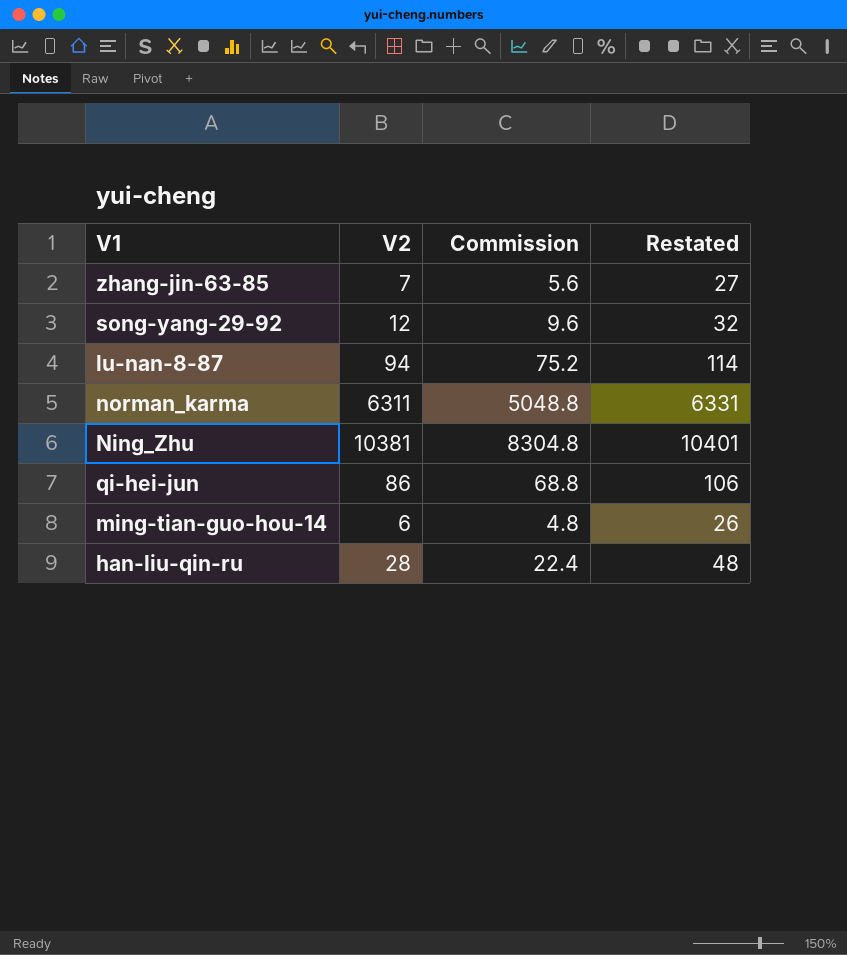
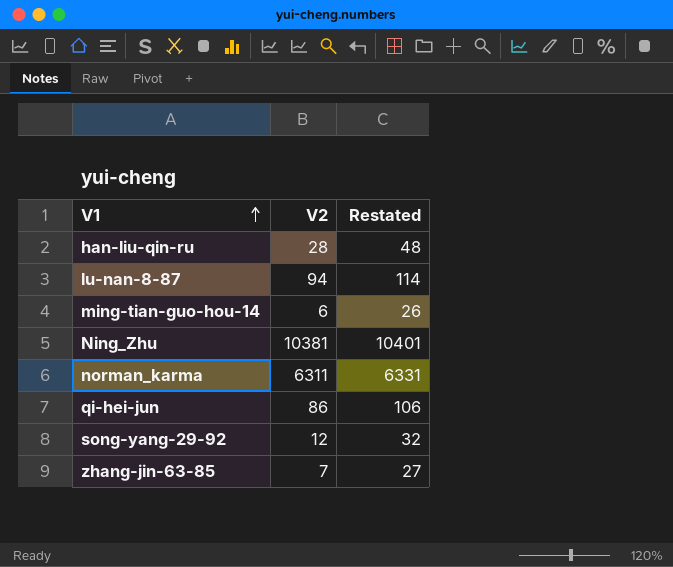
row order: none -> V1 ascending
column Commission | formula: [V2] * 0.8 -> none

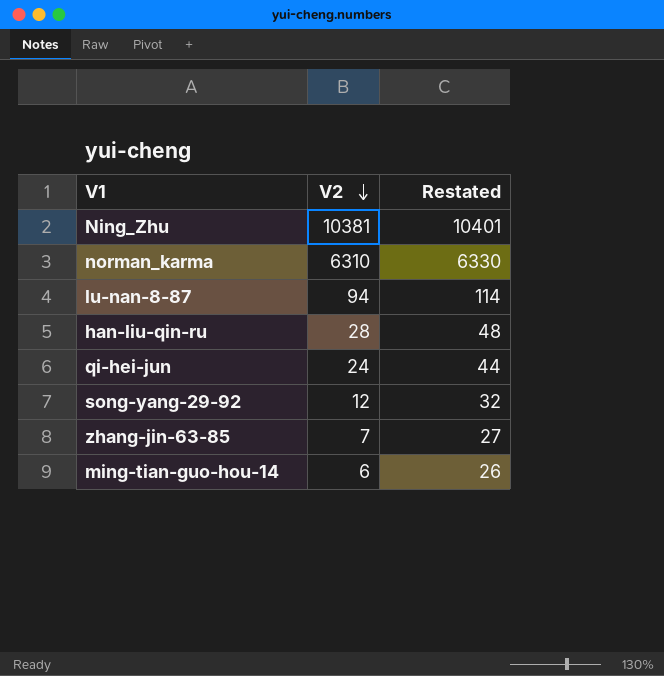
row order: V1 ascending -> V2 descending
norman_karma | V2: 6311 -> 6310
norman_karma | Restated: 6331 -> 6330
qi-hei-jun | V2: 86 -> 24
qi-hei-jun | Restated: 106 -> 44

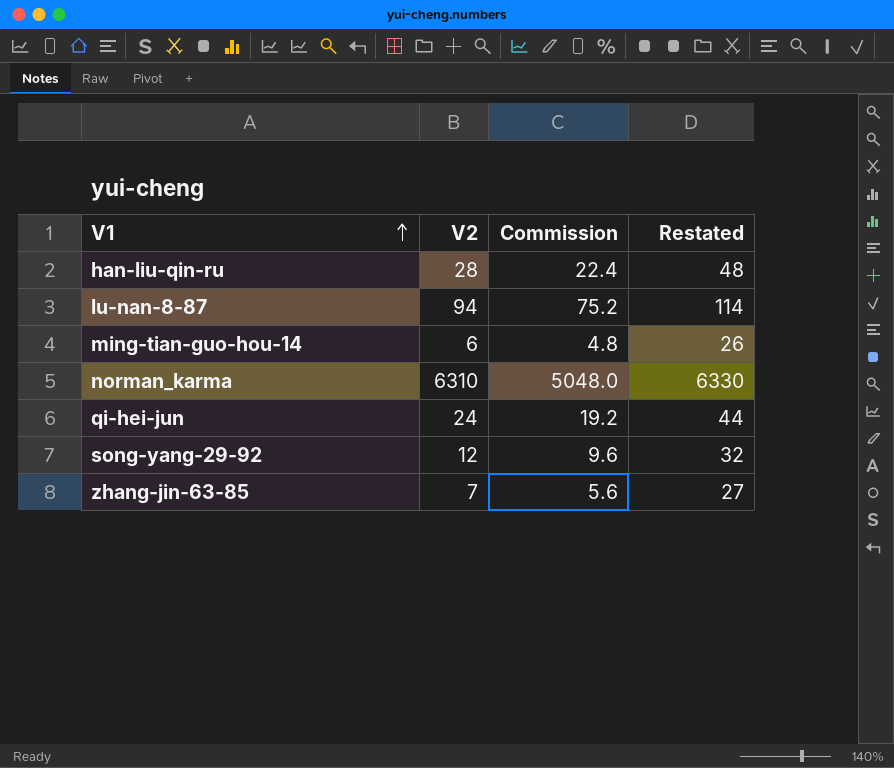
row order: V2 descending -> V1 ascending
column Commission | formula: none -> [V2] * 0.8
row Ning_Zhu: 10381 | 10401 -> none

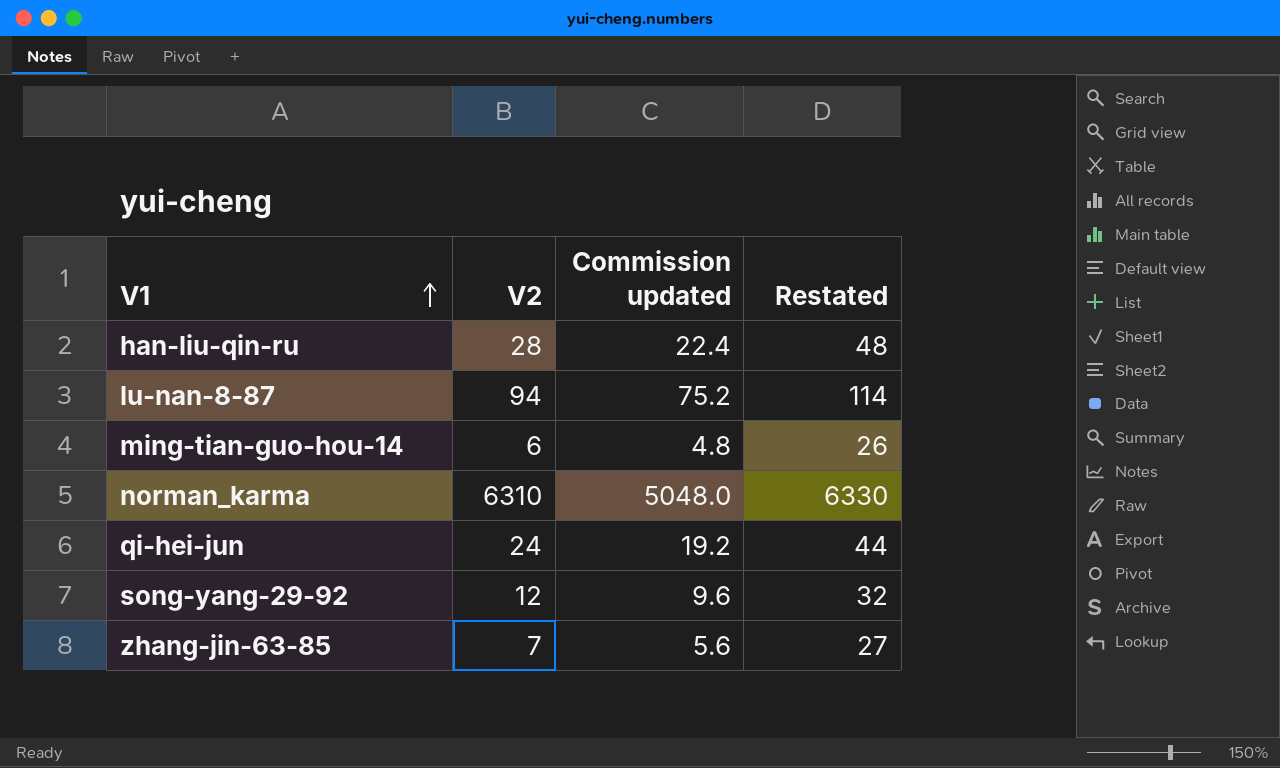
column name: Commission -> Commission updated

